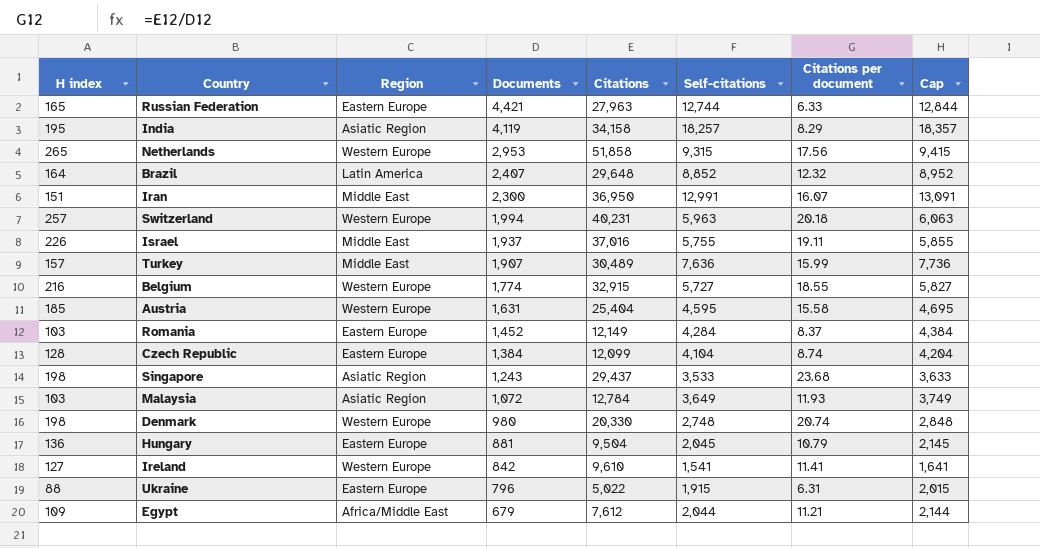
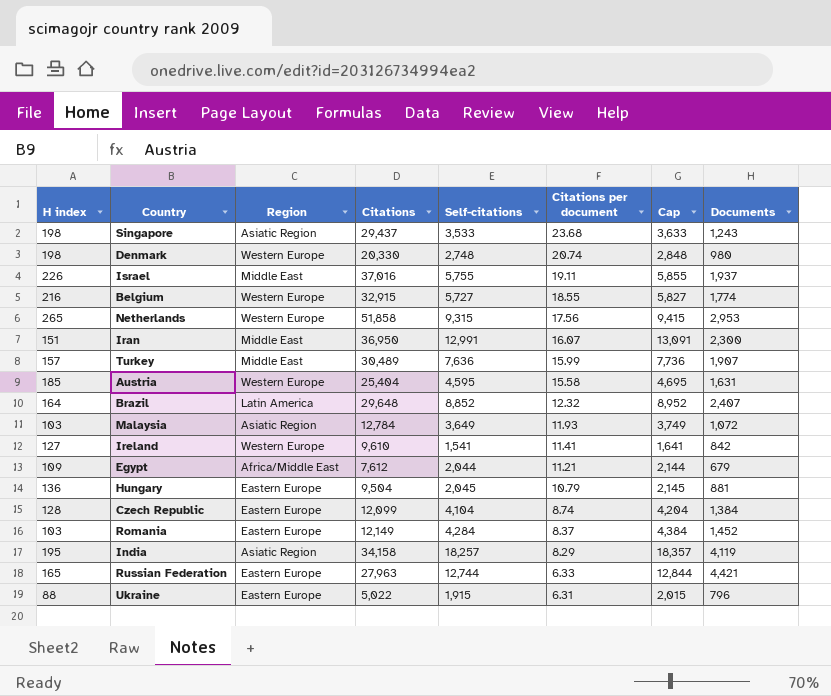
row order: Documents descending -> Citations per document descending
column Documents | position: 4 -> 8
row Switzerland: 257 | Western Europe | 1,994 | 40,231 | 5,963 | 20.18 | 6,063 -> none

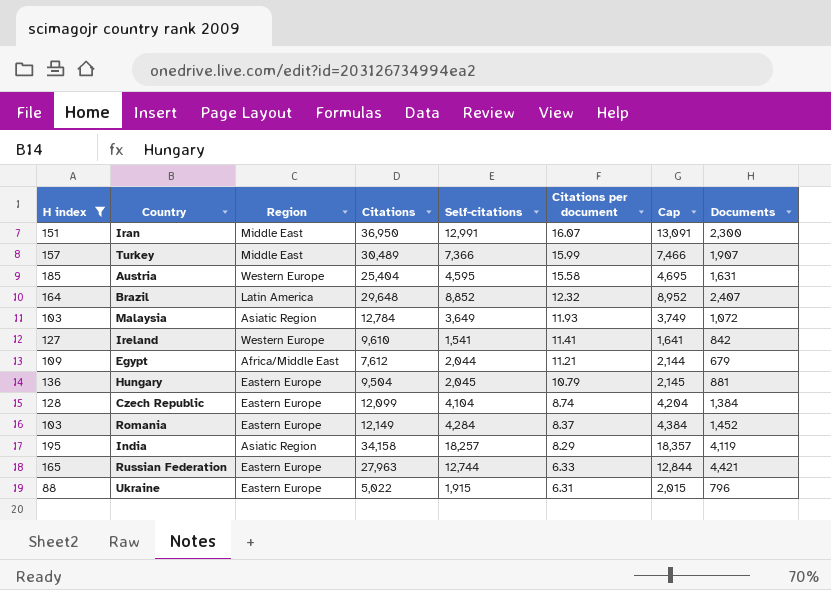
filter: none -> H index <= 195
Turkey | Self-citations: 7,636 -> 7,366
Turkey | Cap: 7,736 -> 7,466

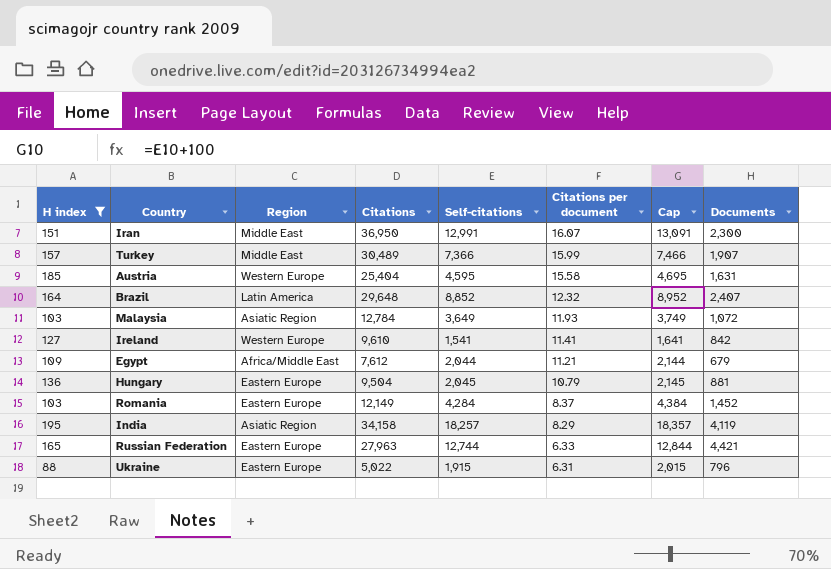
row Czech Republic: 128 | Eastern Europe | 12,099 | 4,104 | 8.74 | 4,204 | 1,384 -> none

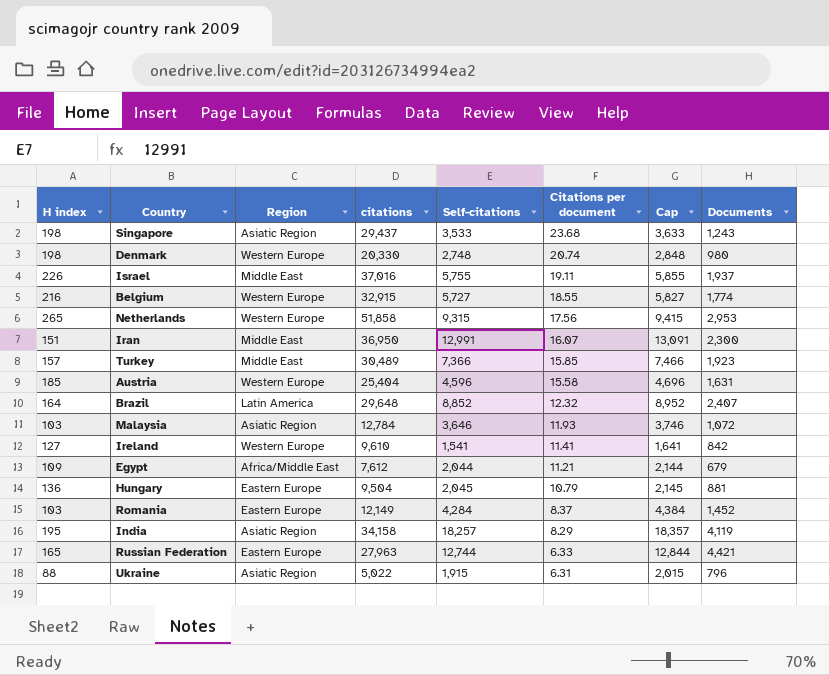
filter: H index <= 195 -> none
column name: Citations -> citations
Turkey | Citations per document: 15.99 -> 15.85
Turkey | Documents: 1,907 -> 1,923
Austria | Self-citations: 4,595 -> 4,596
Austria | Cap: 4,695 -> 4,696
Malaysia | Self-citations: 3,649 -> 3,646
Malaysia | Cap: 3,749 -> 3,746
Ukraine | Region: Eastern Europe -> Asiatic Region

